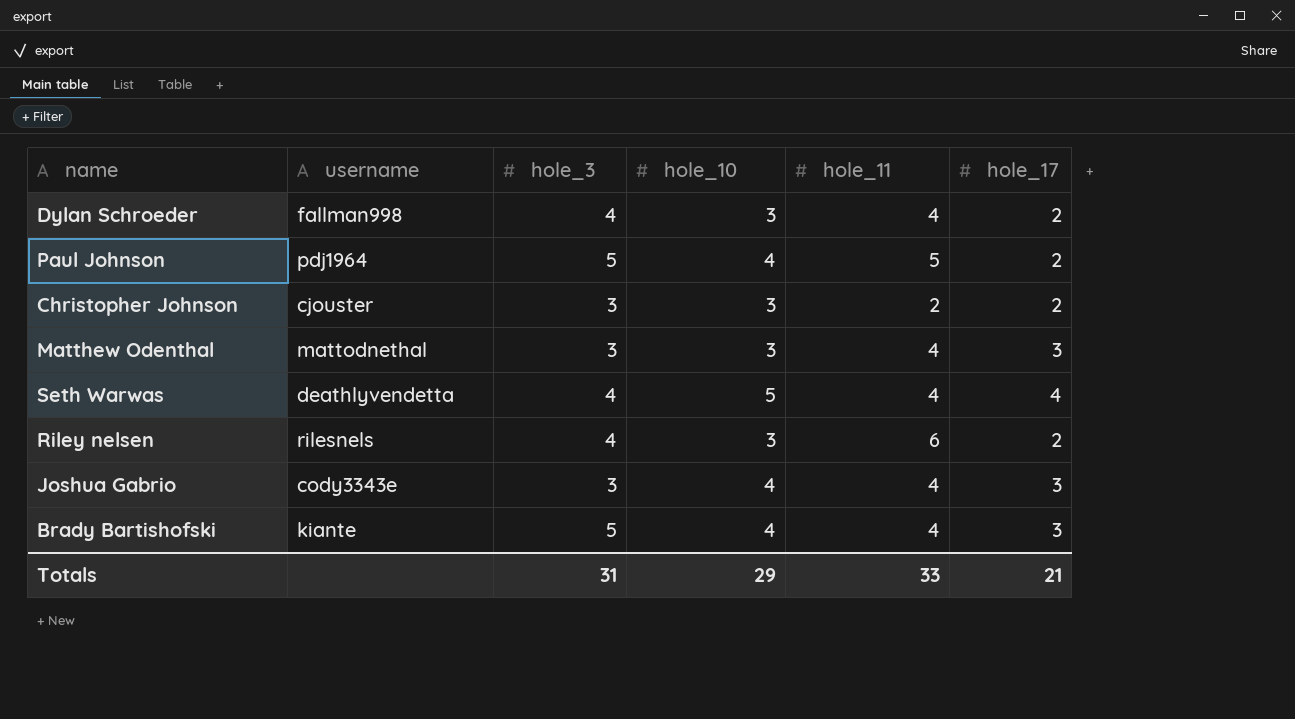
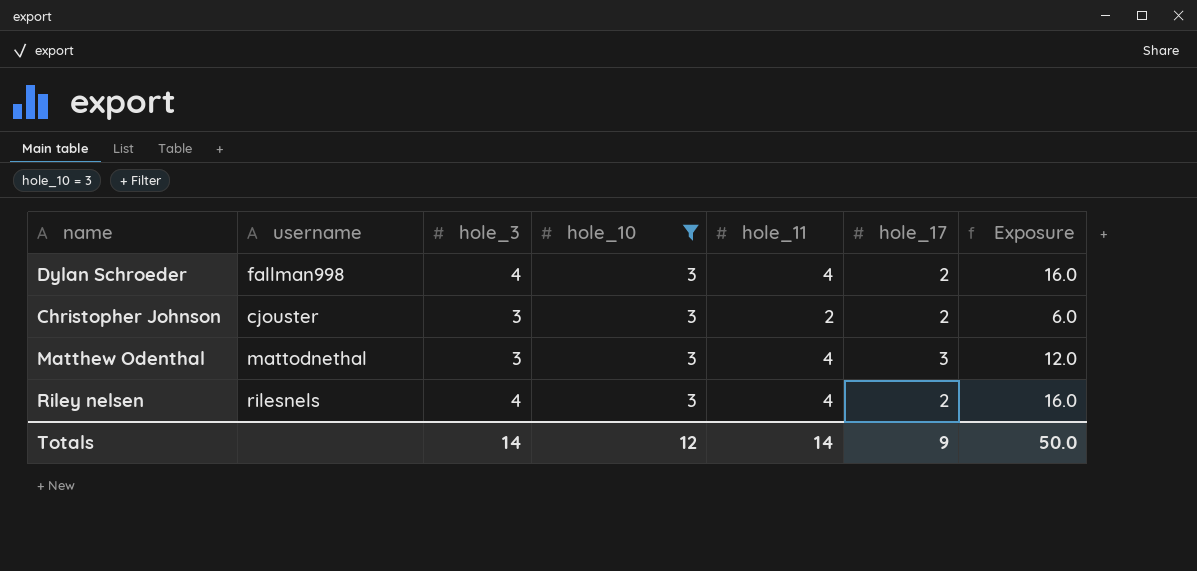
filter: none -> hole_10 = 3
column Exposure | formula: none -> [hole_3] * [hole_11]
Riley nelsen | hole_11: 6 -> 4
Totals | hole_3: 31 -> 14
Totals | hole_10: 29 -> 12
Totals | hole_11: 33 -> 14
Totals | hole_17: 21 -> 9

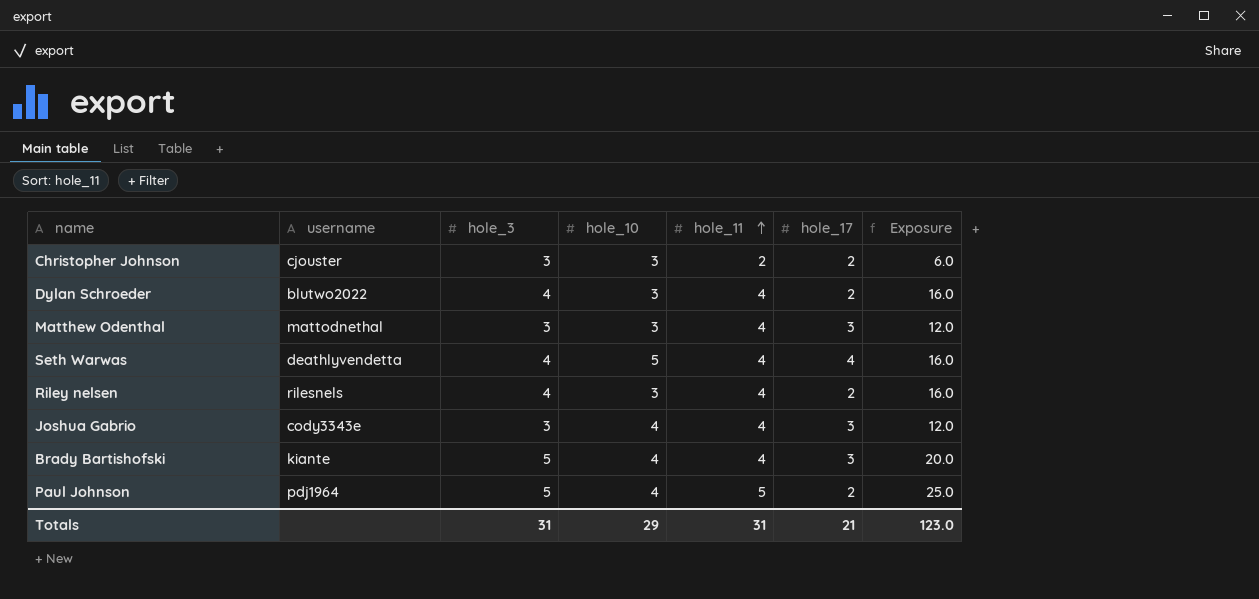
filter: hole_10 = 3 -> none
row order: none -> hole_11 ascending
Dylan Schroeder | username: fallman998 -> blutwo2022
Totals | hole_3: 14 -> 31
Totals | hole_10: 12 -> 29
Totals | hole_11: 14 -> 31
Totals | hole_17: 9 -> 21
Totals | Exposure: 50.0 -> 123.0

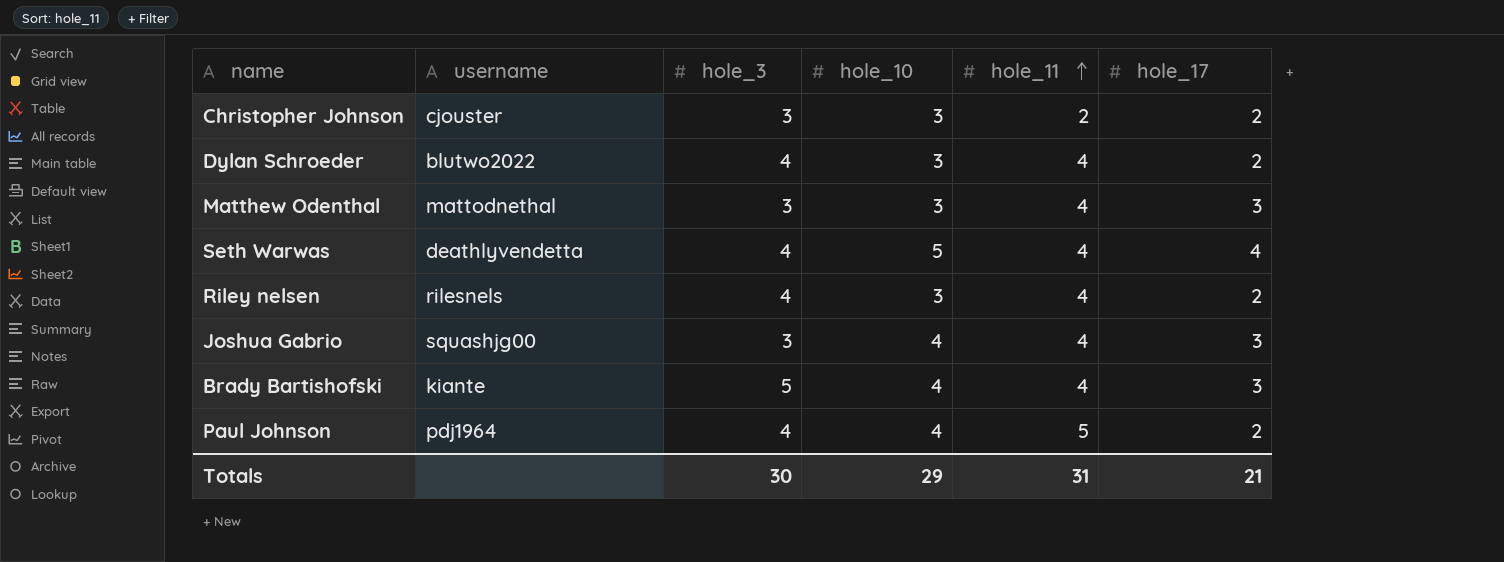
column Exposure | formula: [hole_3] * [hole_11] -> none
Joshua Gabrio | username: cody3343e -> squashjg00
Paul Johnson | hole_3: 5 -> 4
Totals | hole_3: 31 -> 30

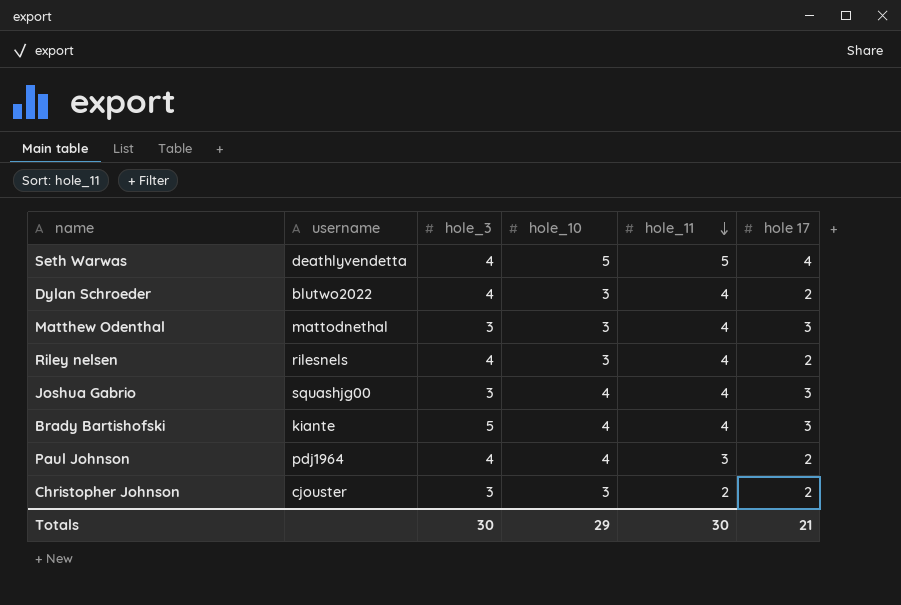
row order: hole_11 ascending -> hole_11 descending
column name: hole_17 -> hole 17
Seth Warwas | hole_11: 4 -> 5
Paul Johnson | hole_11: 5 -> 3
Totals | hole_11: 31 -> 30

